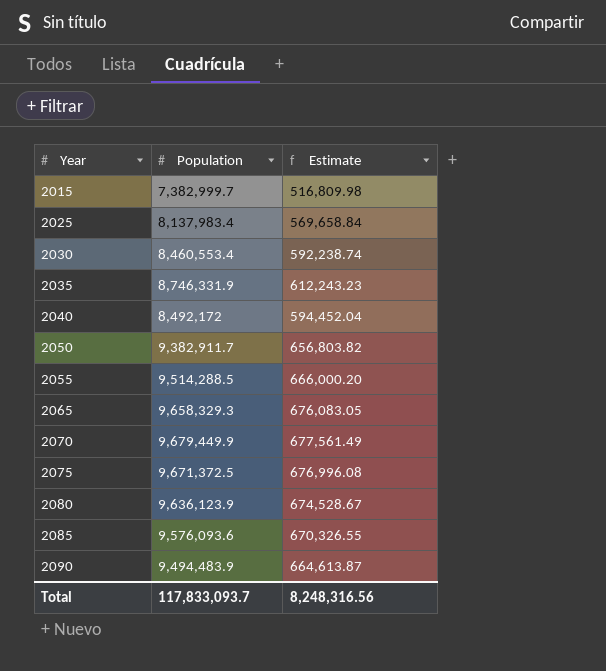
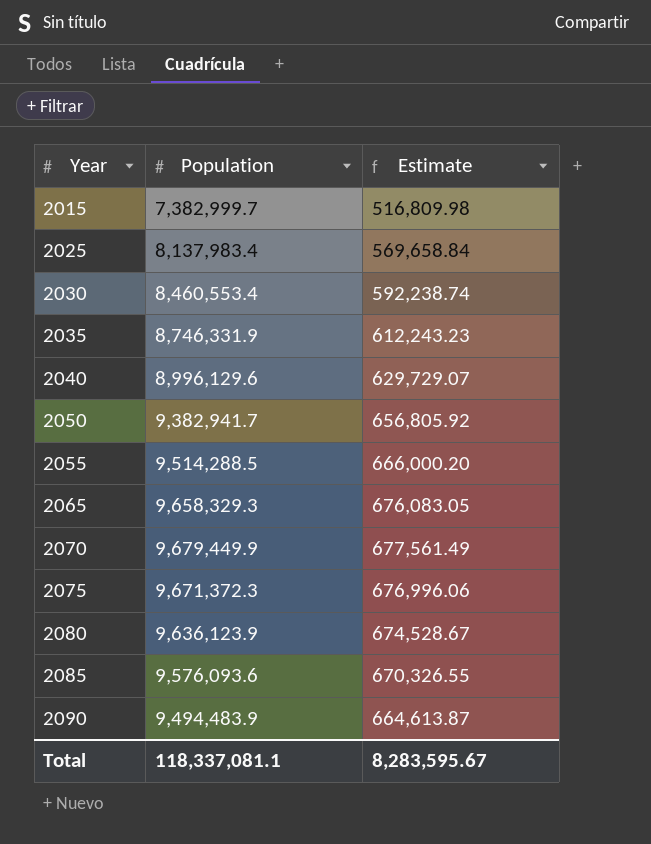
2040 | Population: 8,492,172 -> 8,996,129.6
2040 | Estimate: 594,452.04 -> 629,729.07
2050 | Population: 9,382,911.7 -> 9,382,941.7
2050 | Estimate: 656,803.82 -> 656,805.92
2075 | Population: 9,671,372.5 -> 9,671,372.3
2075 | Estimate: 676,996.08 -> 676,996.06
Total | Population: 117,833,093.7 -> 118,337,081.1
Total | Estimate: 8,248,316.56 -> 8,283,595.67

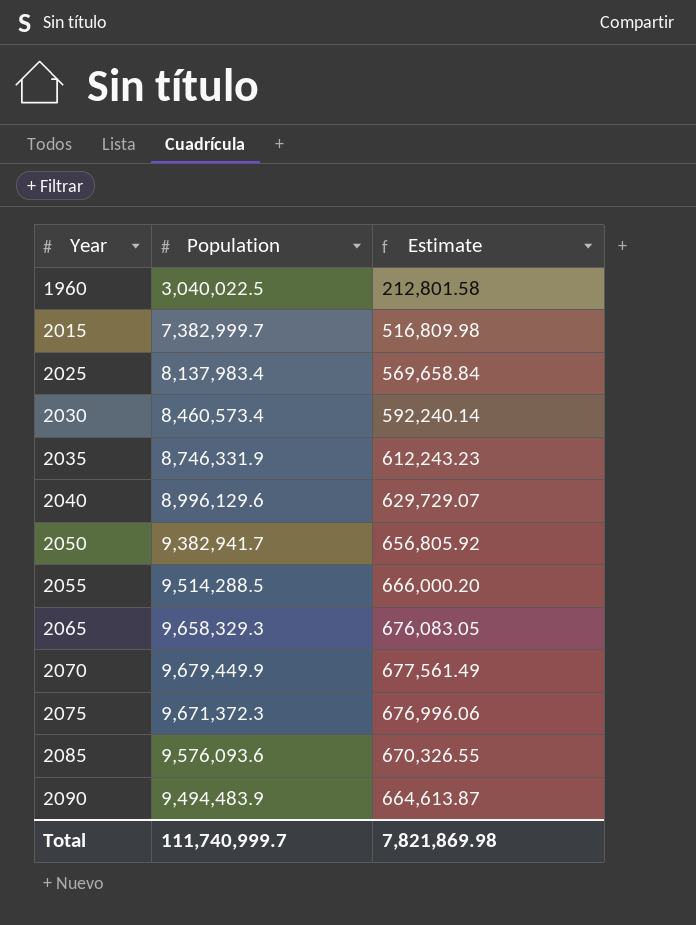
row 2080: 9,636,123.9 | 674,528.67 -> none
row 1960: none -> 3,040,022.5 | 212,801.58
2030 | Population: 8,460,553.4 -> 8,460,573.4
2030 | Estimate: 592,238.74 -> 592,240.14
Total | Population: 118,337,081.1 -> 111,740,999.7
Total | Estimate: 8,283,595.67 -> 7,821,869.98

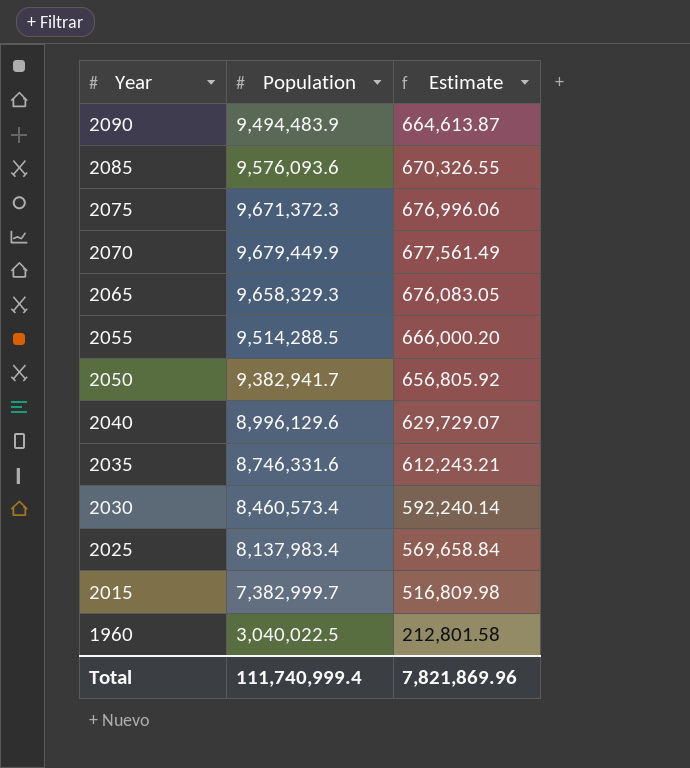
row order: Year ascending -> Year descending
2035 | Population: 8,746,331.9 -> 8,746,331.6
2035 | Estimate: 612,243.23 -> 612,243.21
Total | Population: 111,740,999.7 -> 111,740,999.4
Total | Estimate: 7,821,869.98 -> 7,821,869.96

